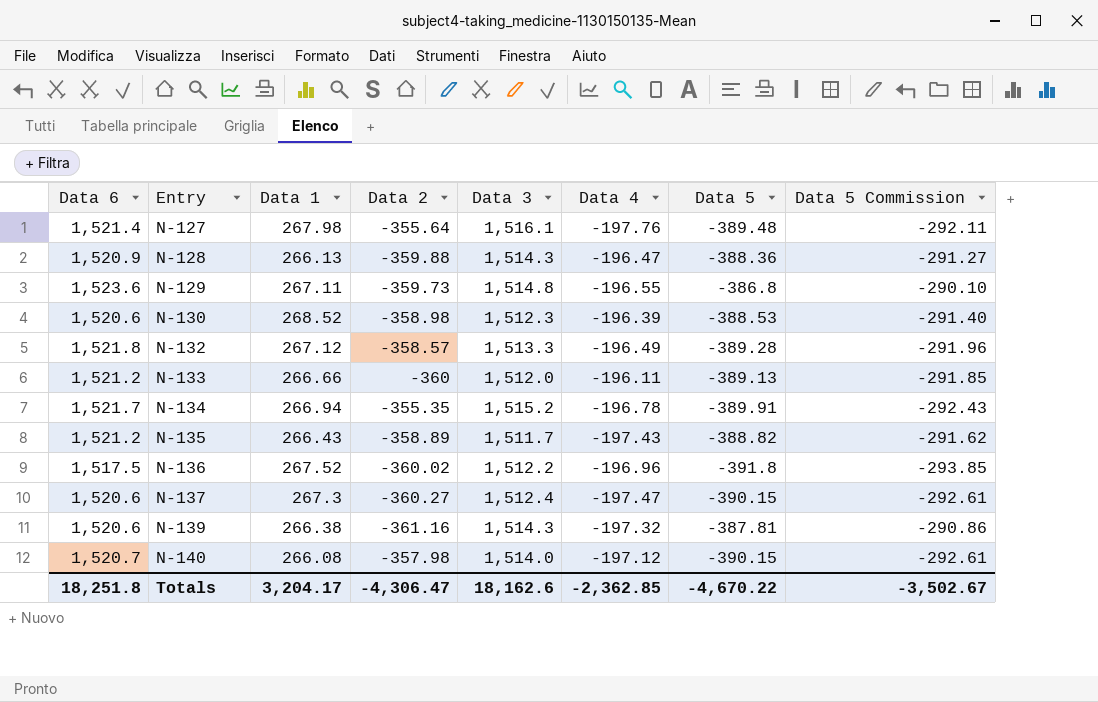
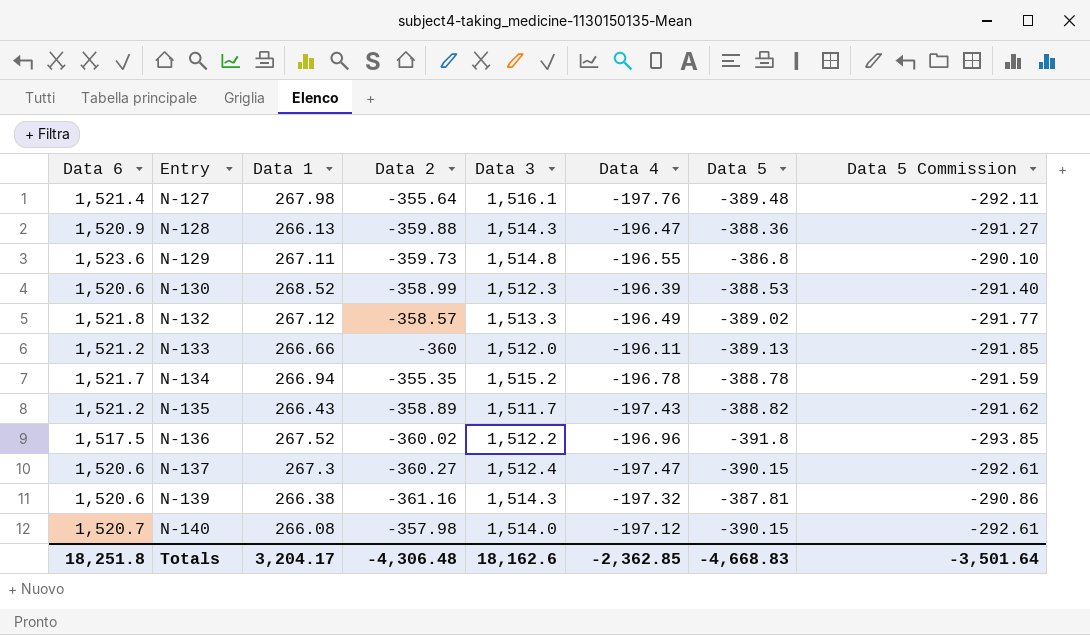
N-130 | Data 2: -358.98 -> -358.99
N-132 | Data 5: -389.28 -> -389.02
N-132 | Data 5 Commission: -291.96 -> -291.77
N-134 | Data 5: -389.91 -> -388.78
N-134 | Data 5 Commission: -292.43 -> -291.59
Totals | Data 2: -4,306.47 -> -4,306.48
Totals | Data 5: -4,670.22 -> -4,668.83
Totals | Data 5 Commission: -3,502.67 -> -3,501.64

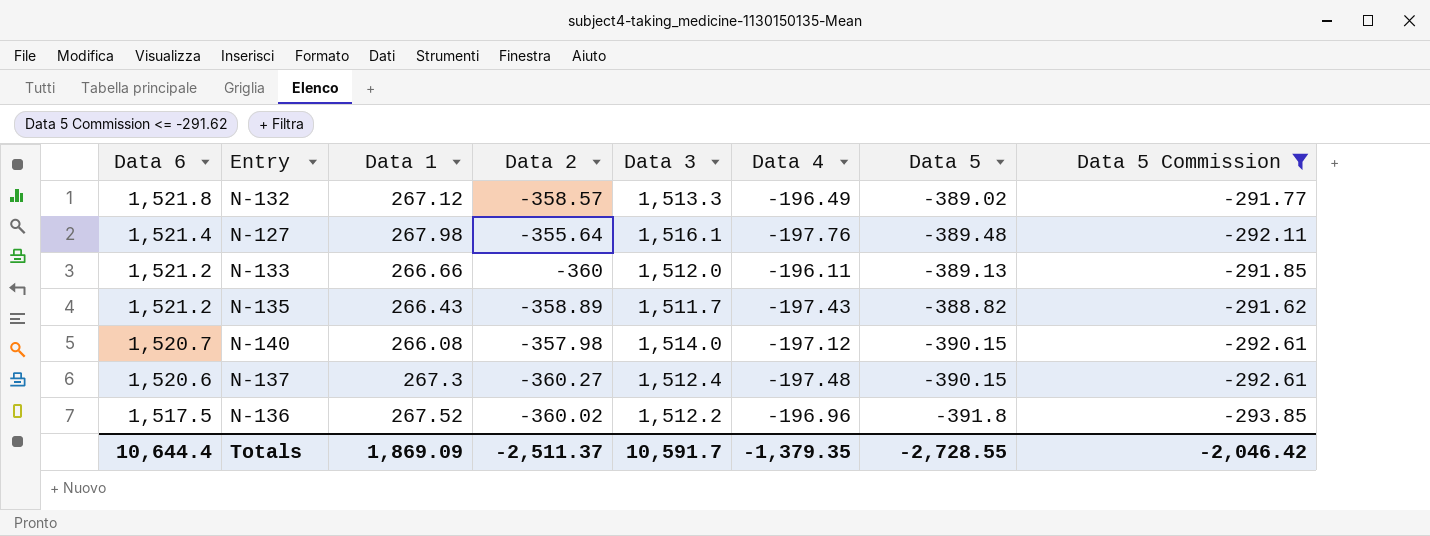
filter: none -> Data 5 Commission <= -291.62
row order: Entry ascending -> Data 6 descending
N-137 | Data 4: -197.47 -> -197.48
Totals | Data 6: 18,251.8 -> 10,644.4
Totals | Data 1: 3,204.17 -> 1,869.09
Totals | Data 2: -4,306.48 -> -2,511.37
Totals | Data 3: 18,162.6 -> 10,591.7
Totals | Data 4: -2,362.85 -> -1,379.35
Totals | Data 5: -4,668.83 -> -2,728.55
Totals | Data 5 Commission: -3,501.64 -> -2,046.42

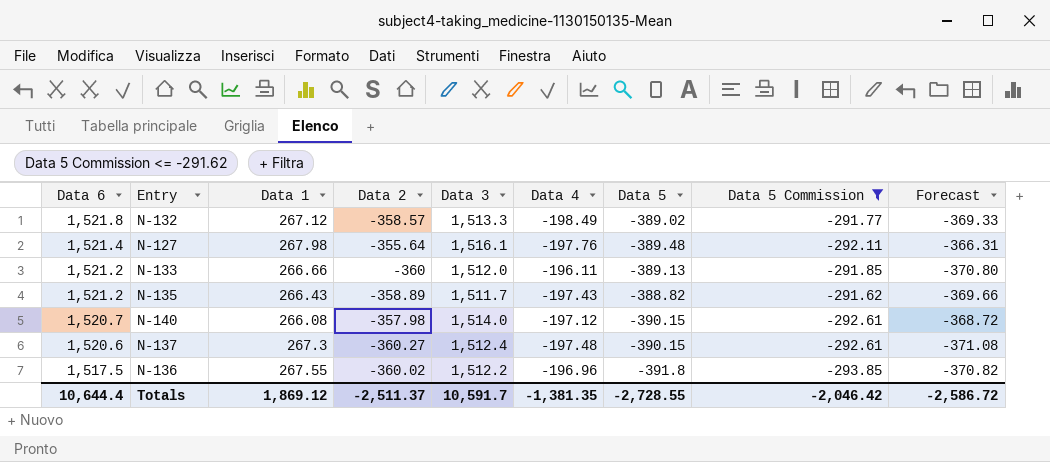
column Forecast | formula: none -> [Data 2] * 1.03
N-132 | Data 4: -196.49 -> -198.49
N-136 | Data 1: 267.52 -> 267.55
Totals | Data 1: 1,869.09 -> 1,869.12
Totals | Data 4: -1,379.35 -> -1,381.35

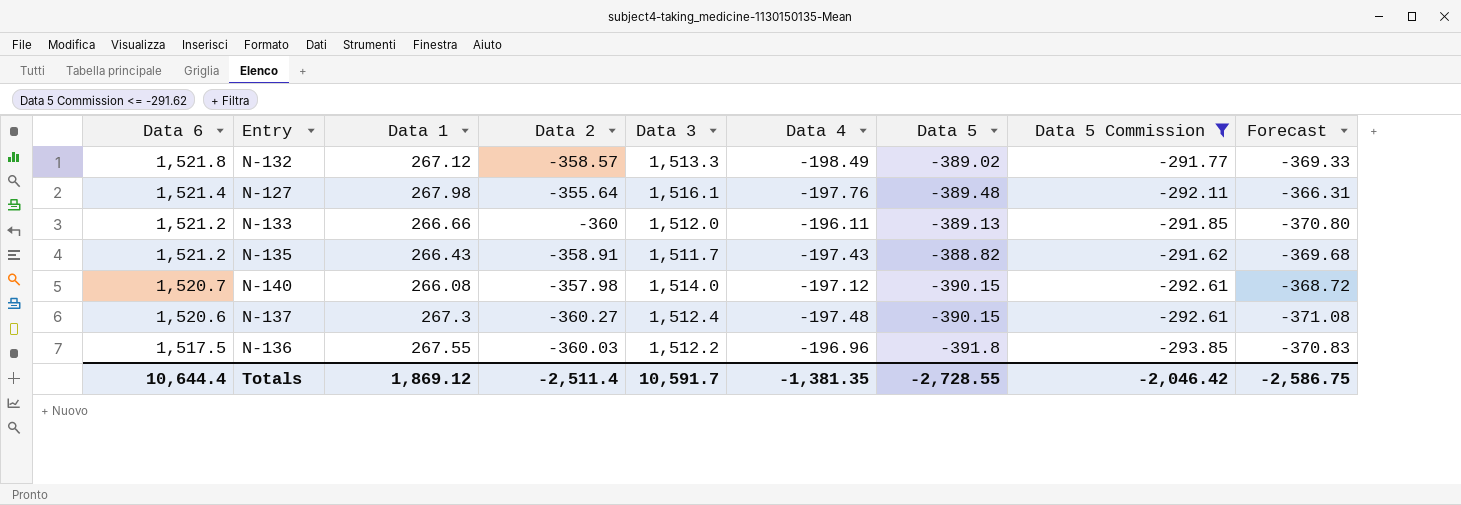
N-135 | Data 2: -358.89 -> -358.91
N-135 | Forecast: -369.66 -> -369.68
N-136 | Data 2: -360.02 -> -360.03
N-136 | Forecast: -370.82 -> -370.83
Totals | Data 2: -2,511.37 -> -2,511.4
Totals | Forecast: -2,586.72 -> -2,586.75

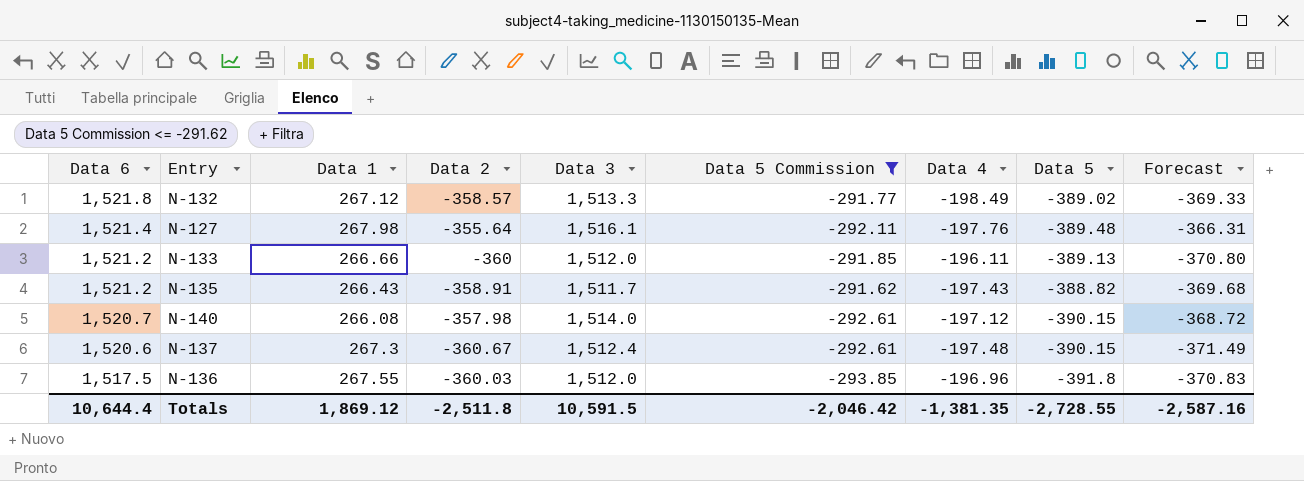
column Data 5 Commission | position: 8 -> 6
N-137 | Data 2: -360.27 -> -360.67
N-137 | Forecast: -371.08 -> -371.49
N-136 | Data 3: 1,512.2 -> 1,512.0
Totals | Data 2: -2,511.4 -> -2,511.8
Totals | Data 3: 10,591.7 -> 10,591.5
Totals | Forecast: -2,586.75 -> -2,587.16

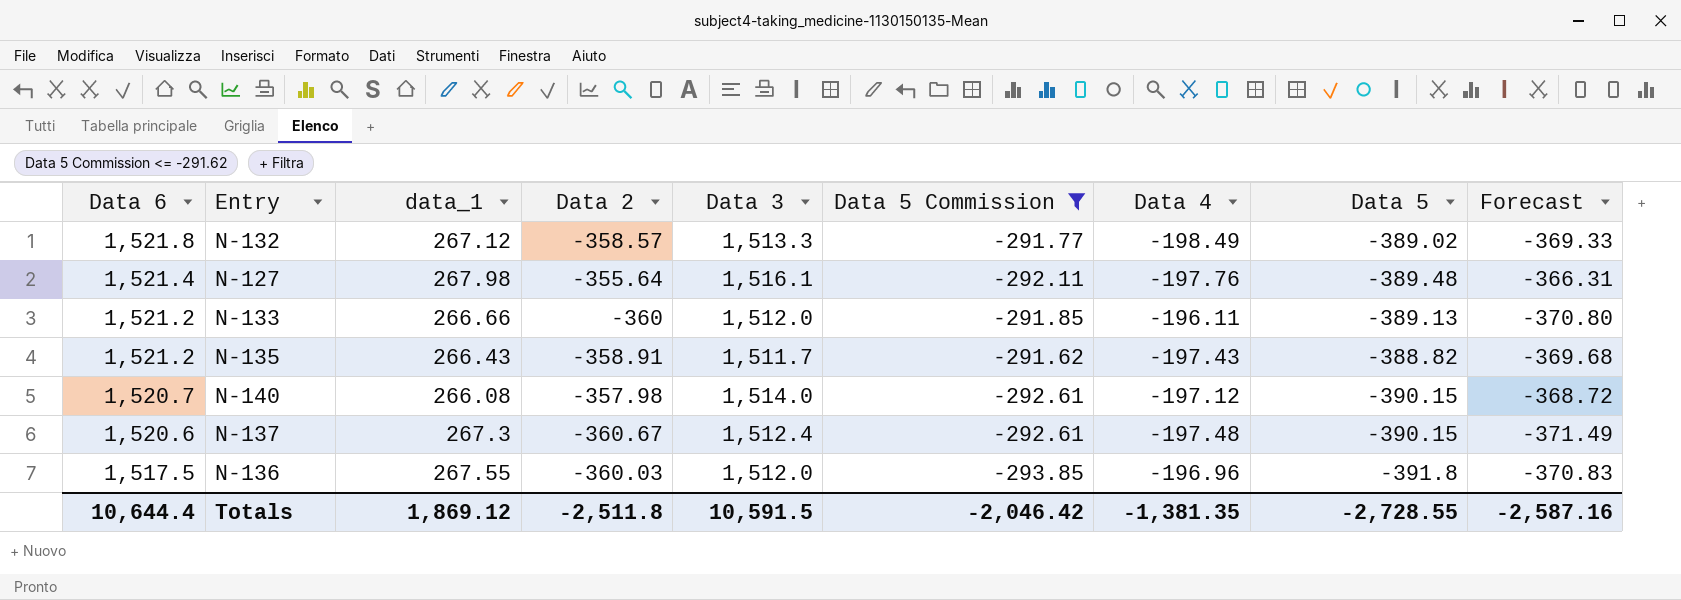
column name: Data 1 -> data_1

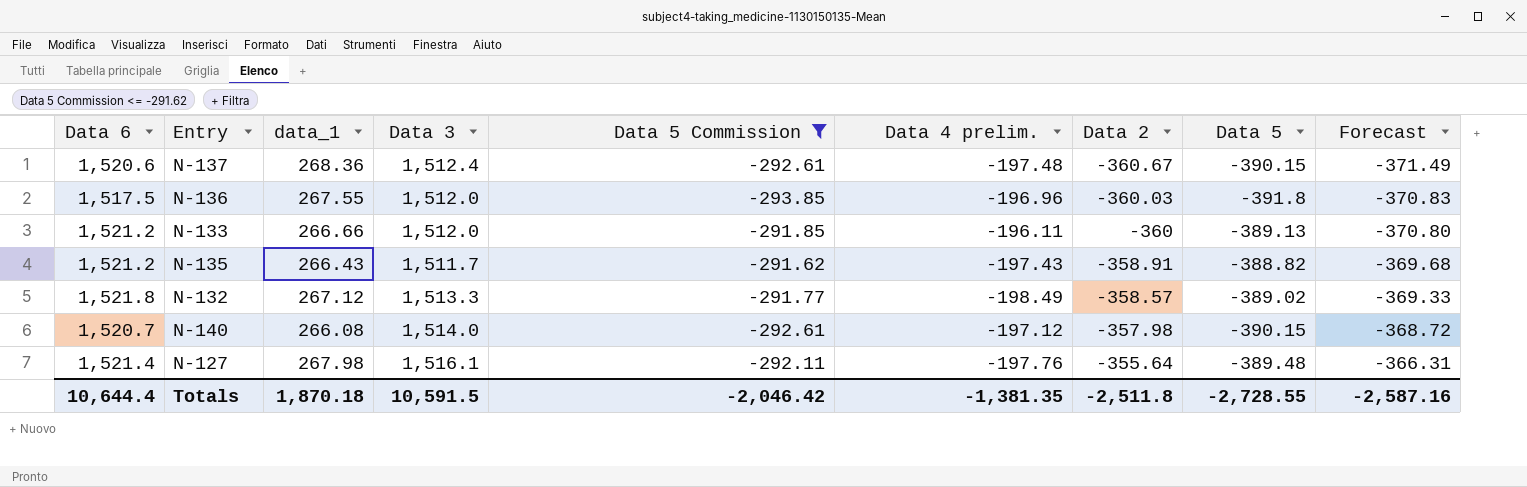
row order: Data 6 descending -> Data 2 ascending
column name: Data 4 -> Data 4 prelim.
column Data 2 | position: 4 -> 7
N-137 | data_1: 267.3 -> 268.36
Totals | data_1: 1,869.12 -> 1,870.18

